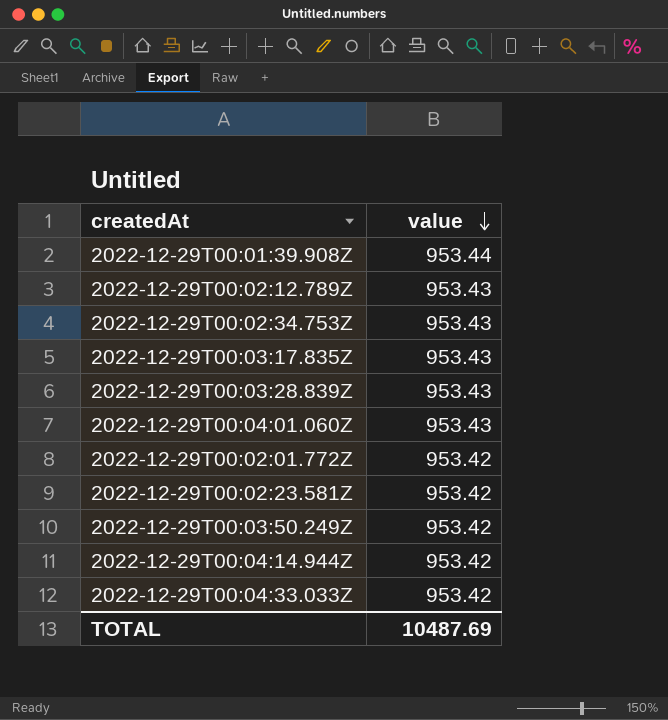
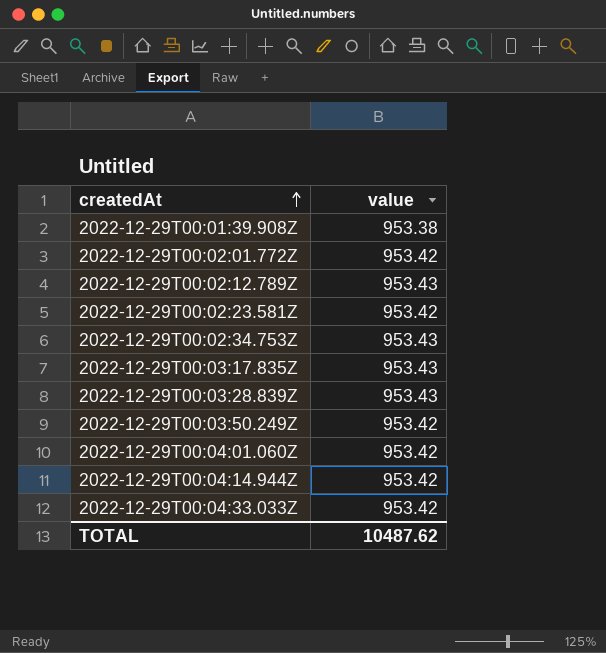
row order: value descending -> createdAt ascending
2022-12-29T00:01:39.908Z | value: 953.44 -> 953.38
2022-12-29T00:04:01.060Z | value: 953.43 -> 953.42
TOTAL | value: 10487.69 -> 10487.62

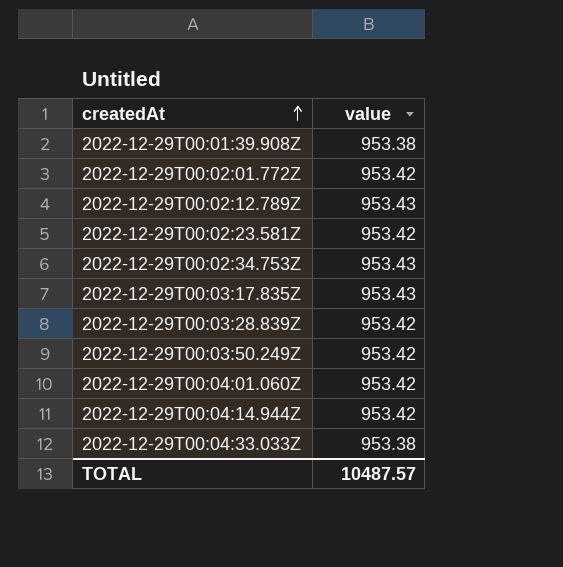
2022-12-29T00:03:28.839Z | value: 953.43 -> 953.42
2022-12-29T00:04:33.033Z | value: 953.42 -> 953.38
TOTAL | value: 10487.62 -> 10487.57

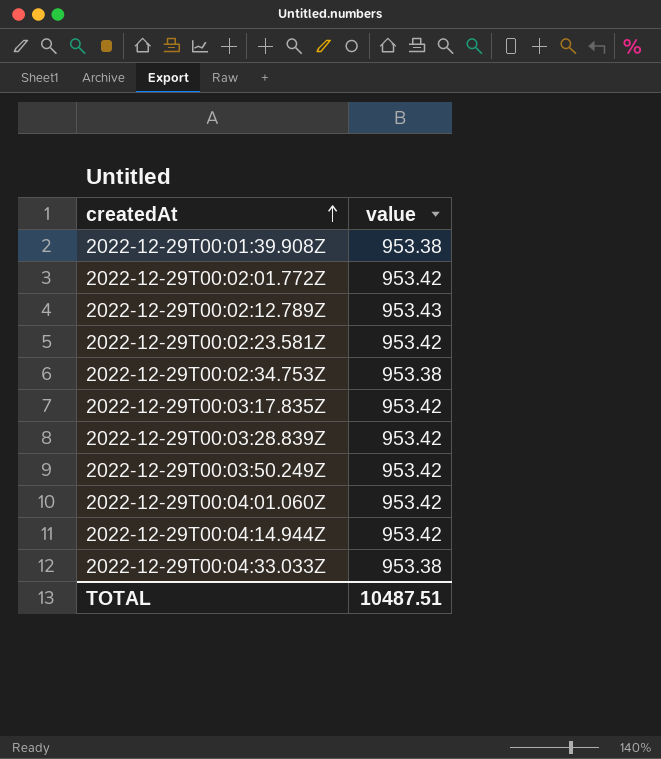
2022-12-29T00:02:34.753Z | value: 953.43 -> 953.38
2022-12-29T00:03:17.835Z | value: 953.43 -> 953.42
TOTAL | value: 10487.57 -> 10487.51

